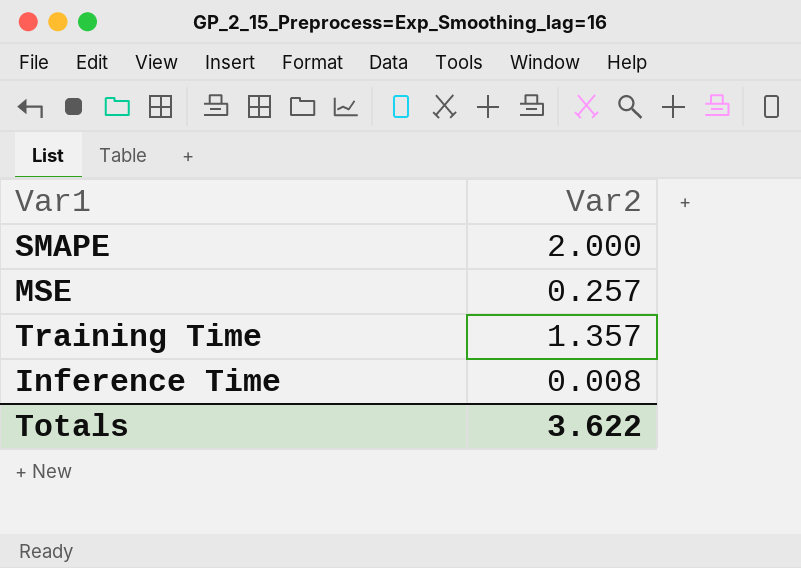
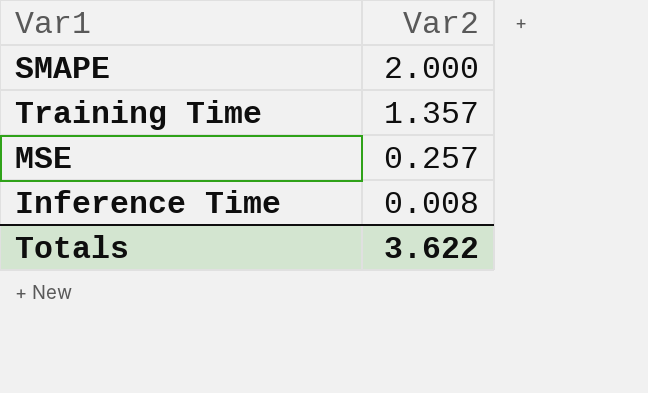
row order: none -> Var2 descending

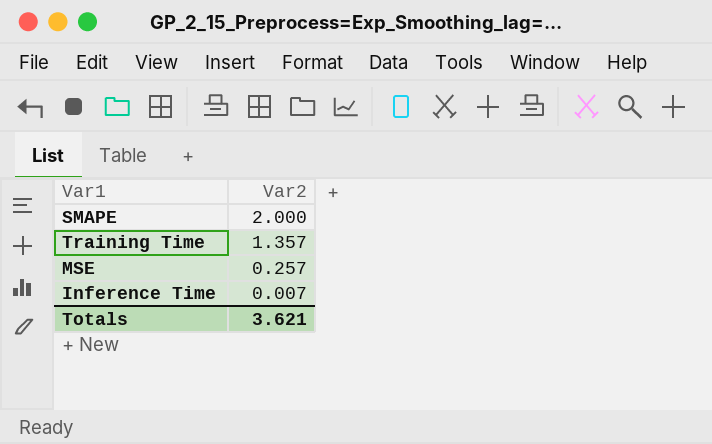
Inference Time | Var2: 0.008 -> 0.007
Totals | Var2: 3.622 -> 3.621

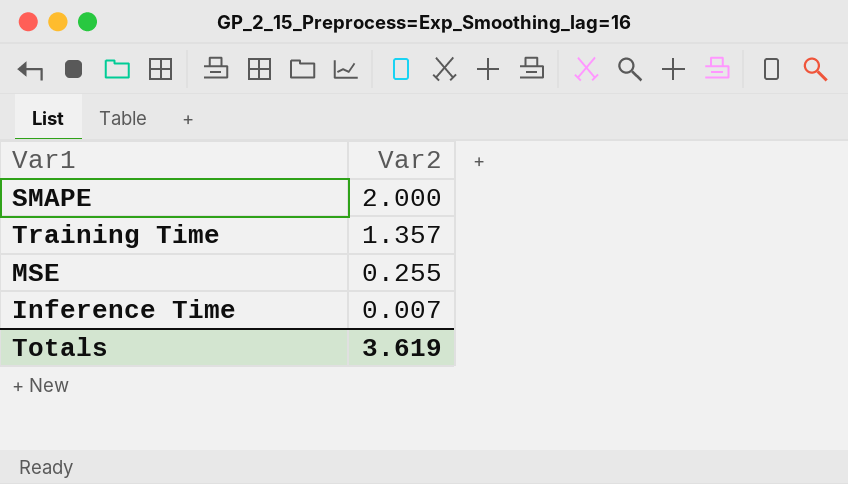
MSE | Var2: 0.257 -> 0.255
Totals | Var2: 3.621 -> 3.619

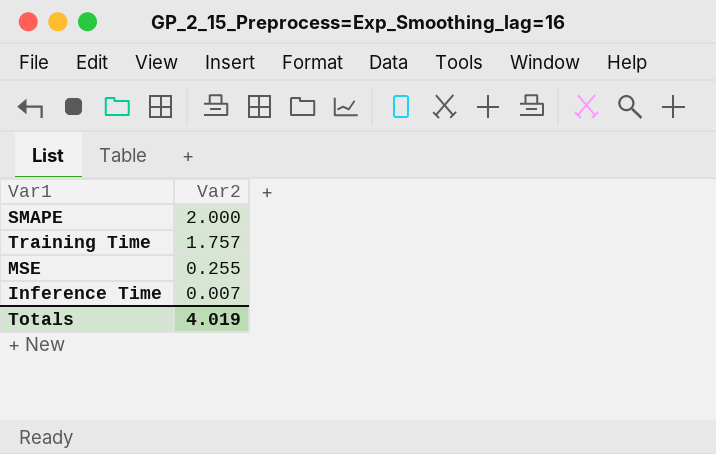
Training Time | Var2: 1.357 -> 1.757
Totals | Var2: 3.619 -> 4.019

